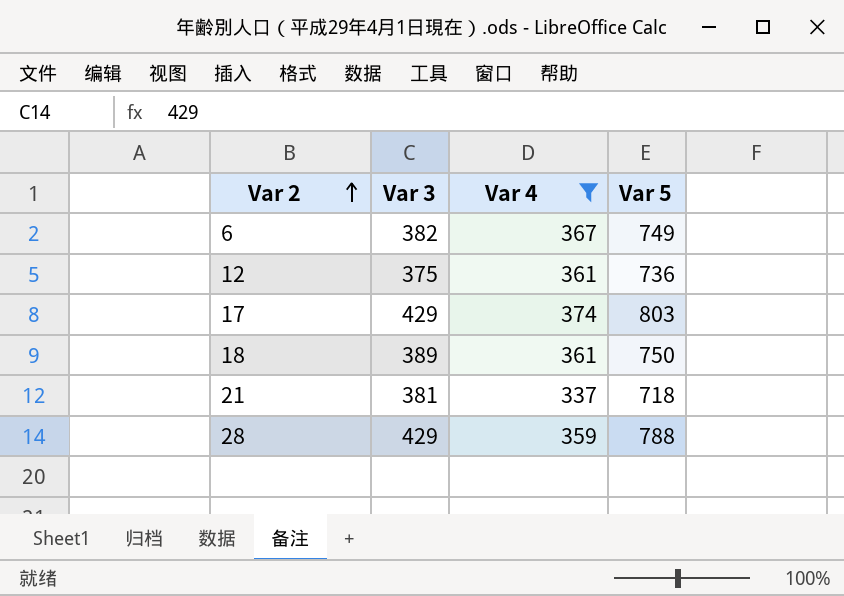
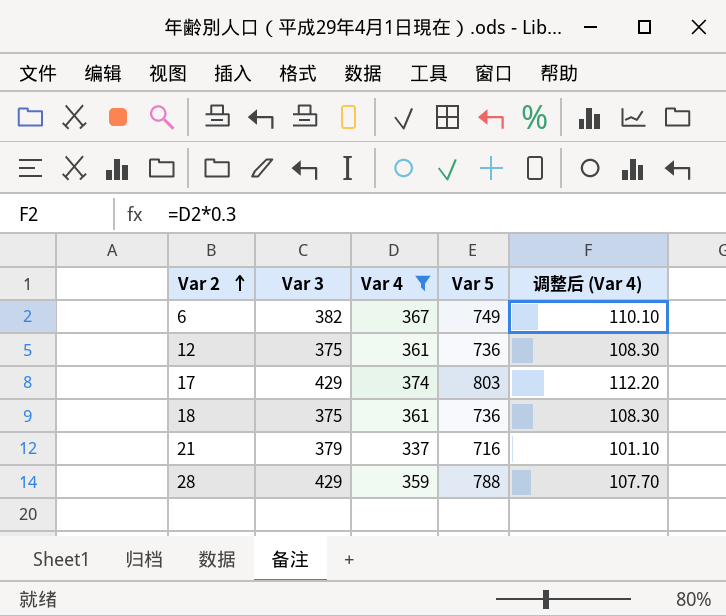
column 调整后 (Var 4) | formula: none -> [Var 4] * 0.3
18 | Var 3: 389 -> 375
18 | Var 5: 750 -> 736
21 | Var 3: 381 -> 379
21 | Var 5: 718 -> 716

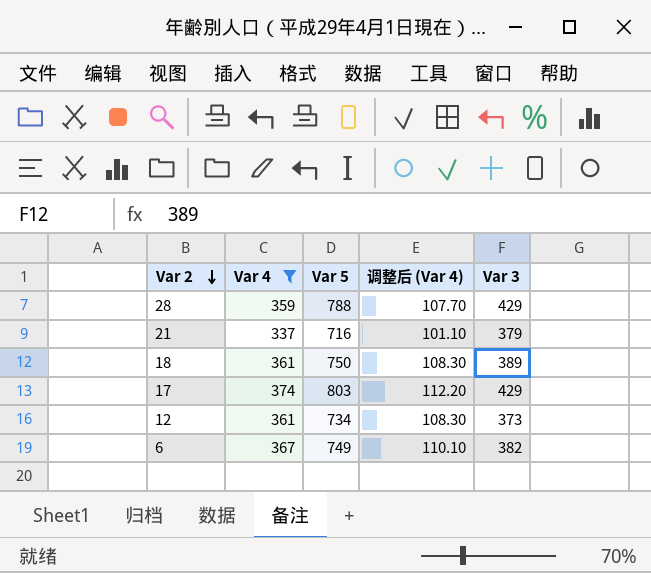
row order: Var 2 ascending -> Var 2 descending
column Var 3 | position: 2 -> 5
18 | Var 5: 736 -> 750
18 | Var 3: 375 -> 389
12 | Var 5: 736 -> 734
12 | Var 3: 375 -> 373

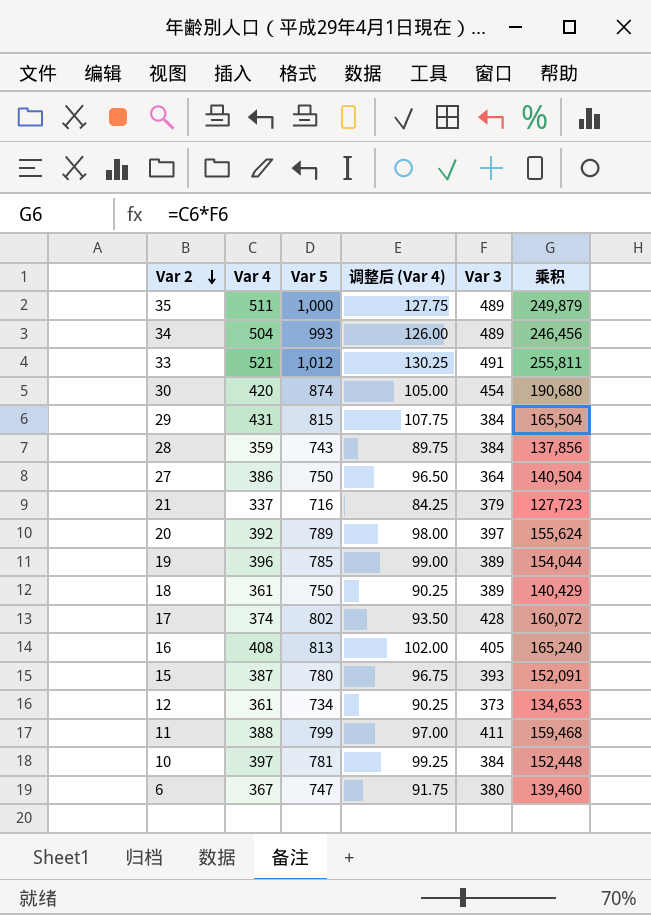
filter: Var 4 <= 374 -> none
column 调整后 (Var 4) | formula: [Var 4] * 0.3 -> [Var 4] * 0.25
column 乘积 | formula: none -> [Var 4] * [Var 3]
28 | Var 5: 788 -> 743
28 | Var 3: 429 -> 384
17 | Var 5: 803 -> 802
17 | Var 3: 429 -> 428
6 | Var 5: 749 -> 747
6 | Var 3: 382 -> 380

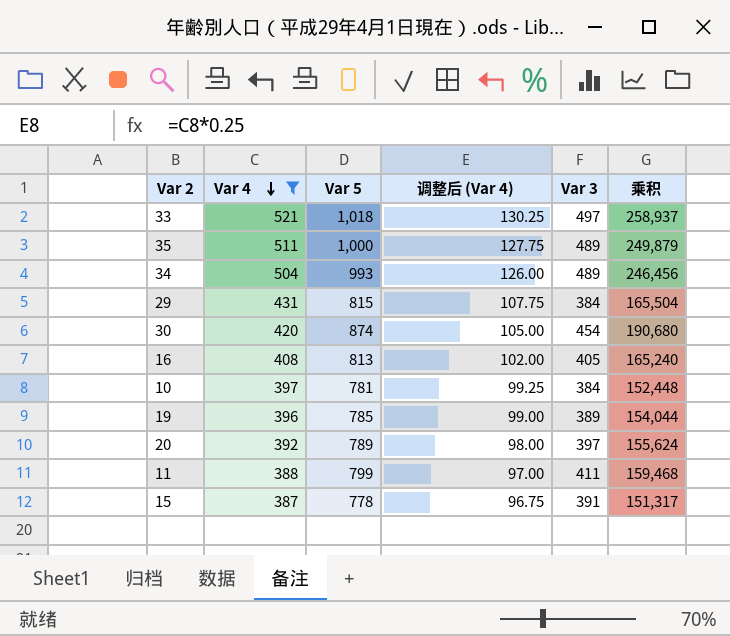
filter: none -> Var 4 >= 387
row order: Var 2 descending -> Var 4 descending
33 | Var 5: 1,012 -> 1,018
33 | Var 3: 491 -> 497
33 | 乘积: 255,811 -> 258,937
15 | Var 5: 780 -> 778
15 | Var 3: 393 -> 391
15 | 乘积: 152,091 -> 151,317

